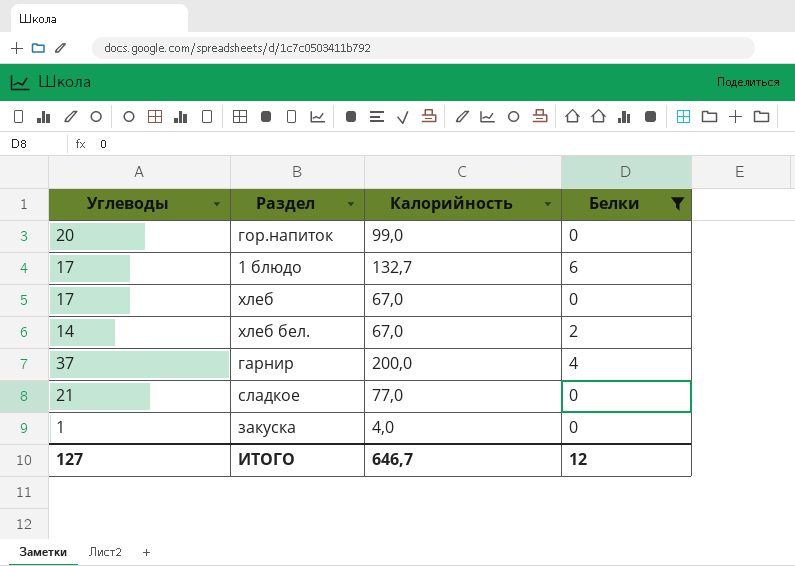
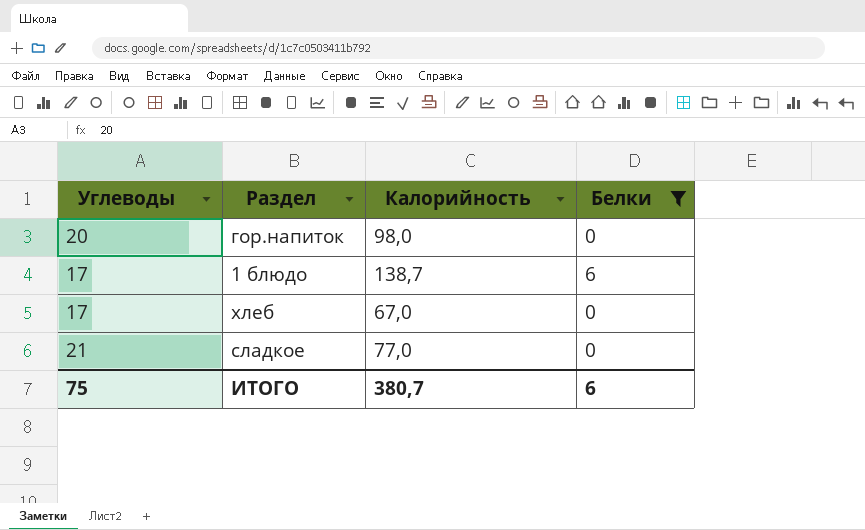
row хлеб бел.: 14 | 67,0 | 2 -> none
row гарнир: 37 | 200,0 | 4 -> none
row закуска: 1 | 4,0 | 0 -> none
гор.напиток | Калорийность: 99,0 -> 98,0
1 блюдо | Калорийность: 132,7 -> 138,7
ИТОГО | Углеводы: 127 -> 75
ИТОГО | Калорийность: 646,7 -> 380,7
ИТОГО | Белки: 12 -> 6

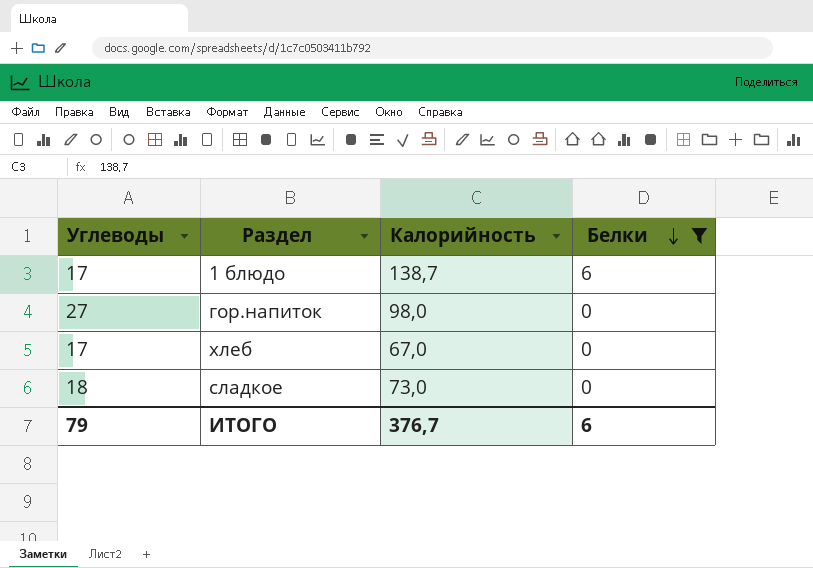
row order: none -> Белки descending
гор.напиток | Углеводы: 20 -> 27
сладкое | Углеводы: 21 -> 18
сладкое | Калорийность: 77,0 -> 73,0
ИТОГО | Углеводы: 75 -> 79
ИТОГО | Калорийность: 380,7 -> 376,7

